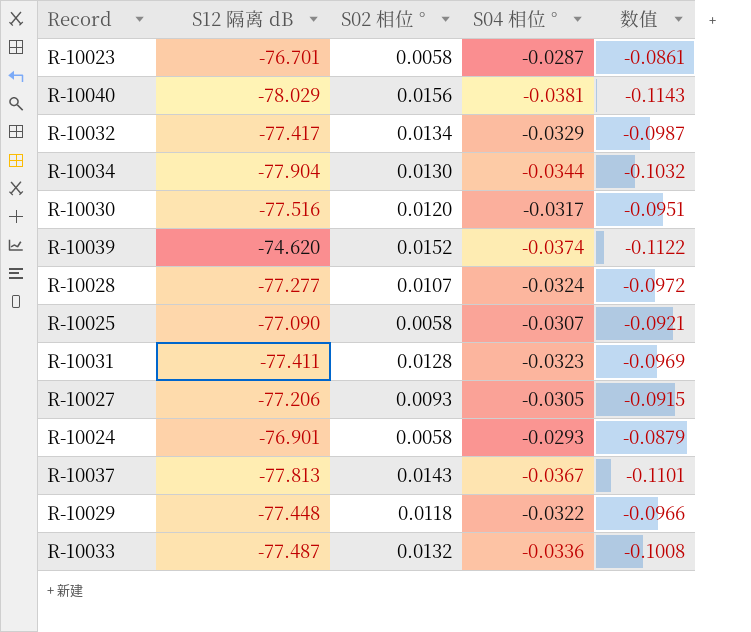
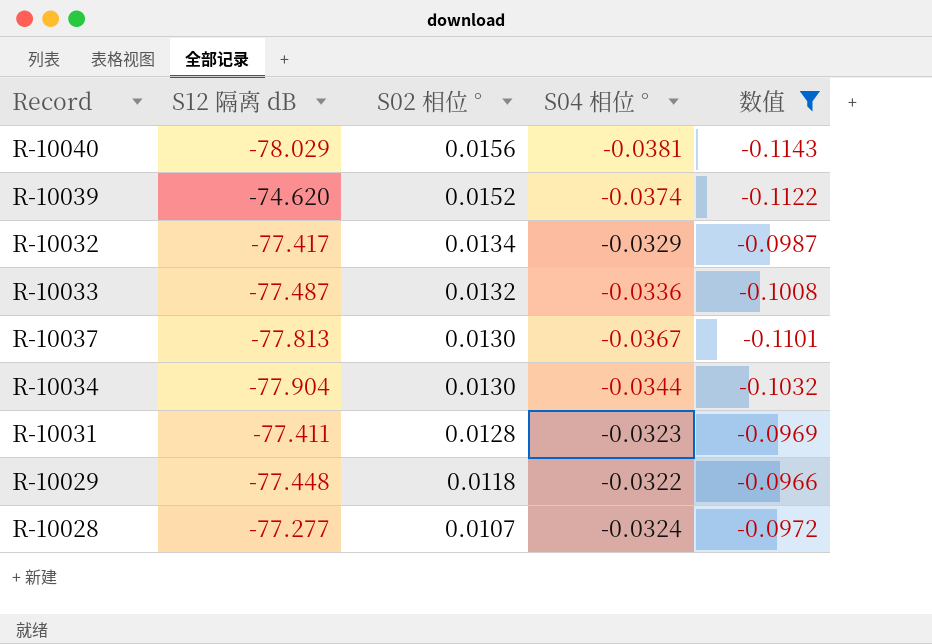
filter: none -> 数值 <= -0.0966
row order: none -> S02 相位 ° descending
R-10037 | S02 相位 °: 0.0143 -> 0.0130

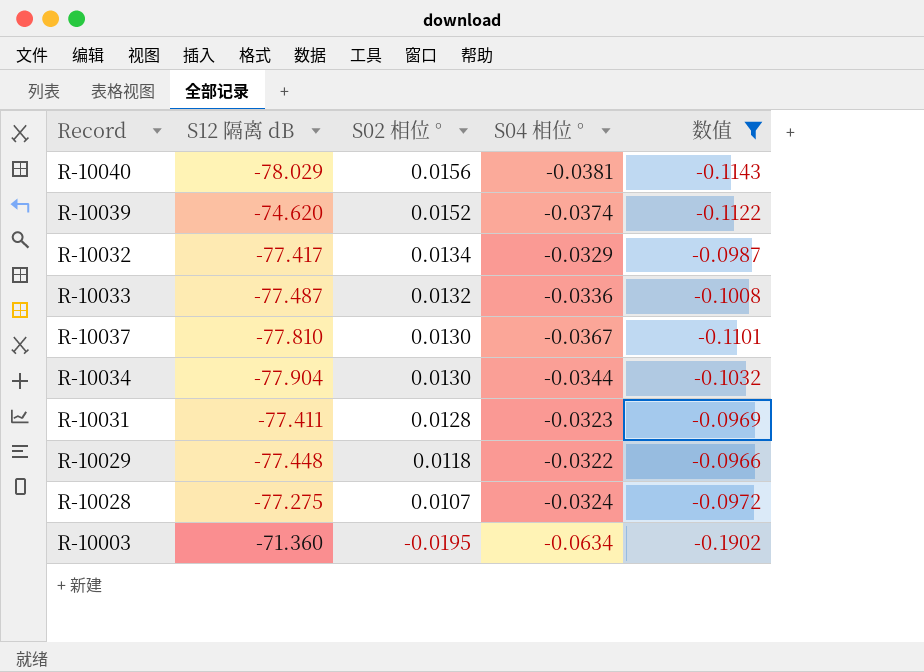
R-10037 | S12 隔离 dB: -77.813 -> -77.810
R-10028 | S12 隔离 dB: -77.277 -> -77.275
row R-10003: none -> -71.360 | -0.0195 | -0.0634 | -0.1902

